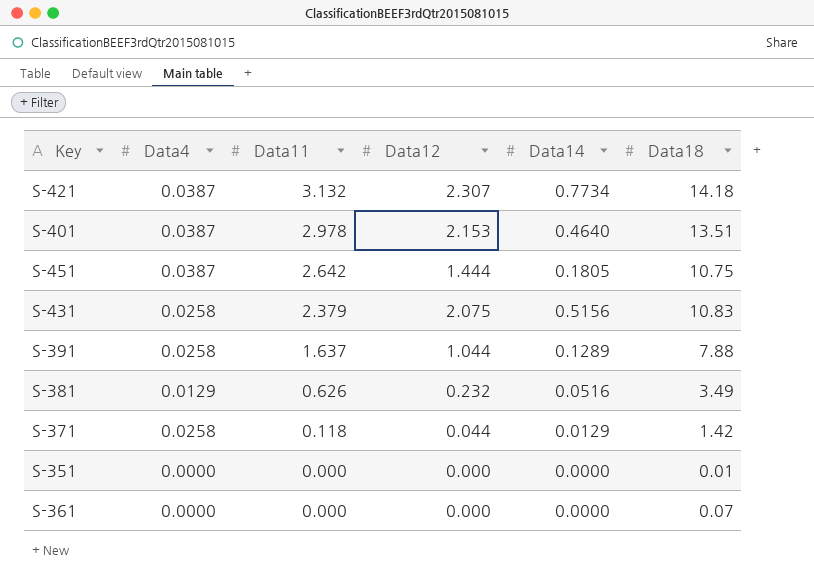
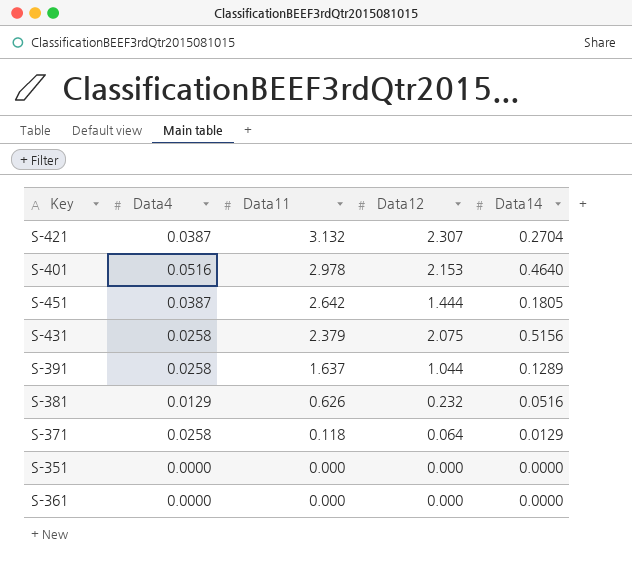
column Data18 | position: 6 -> none
S-421 | Data14: 0.7734 -> 0.2704
S-401 | Data4: 0.0387 -> 0.0516
S-371 | Data12: 0.044 -> 0.064

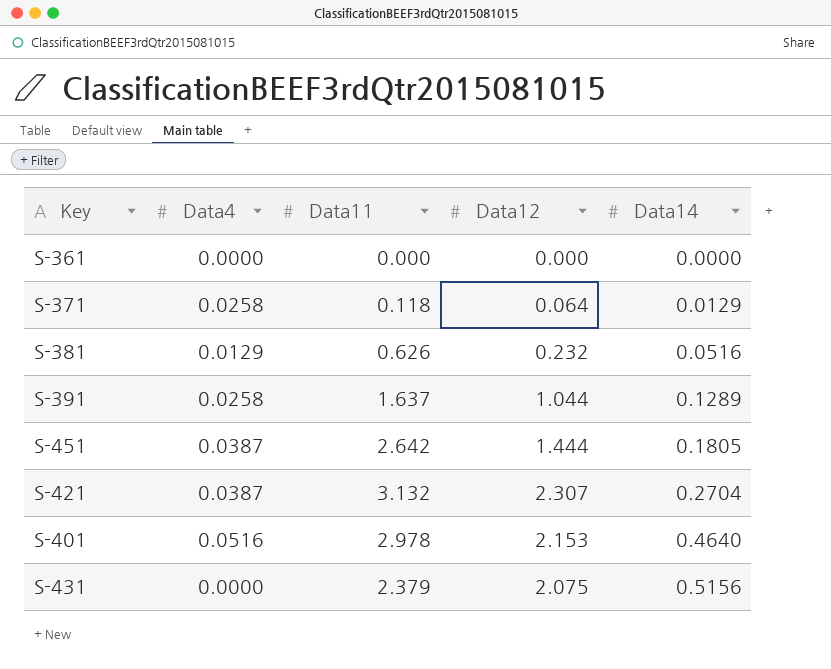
row order: Data11 descending -> Data14 ascending
row S-351: 0.0000 | 0.000 | 0.000 | 0.0000 -> none
S-431 | Data4: 0.0258 -> 0.0000

